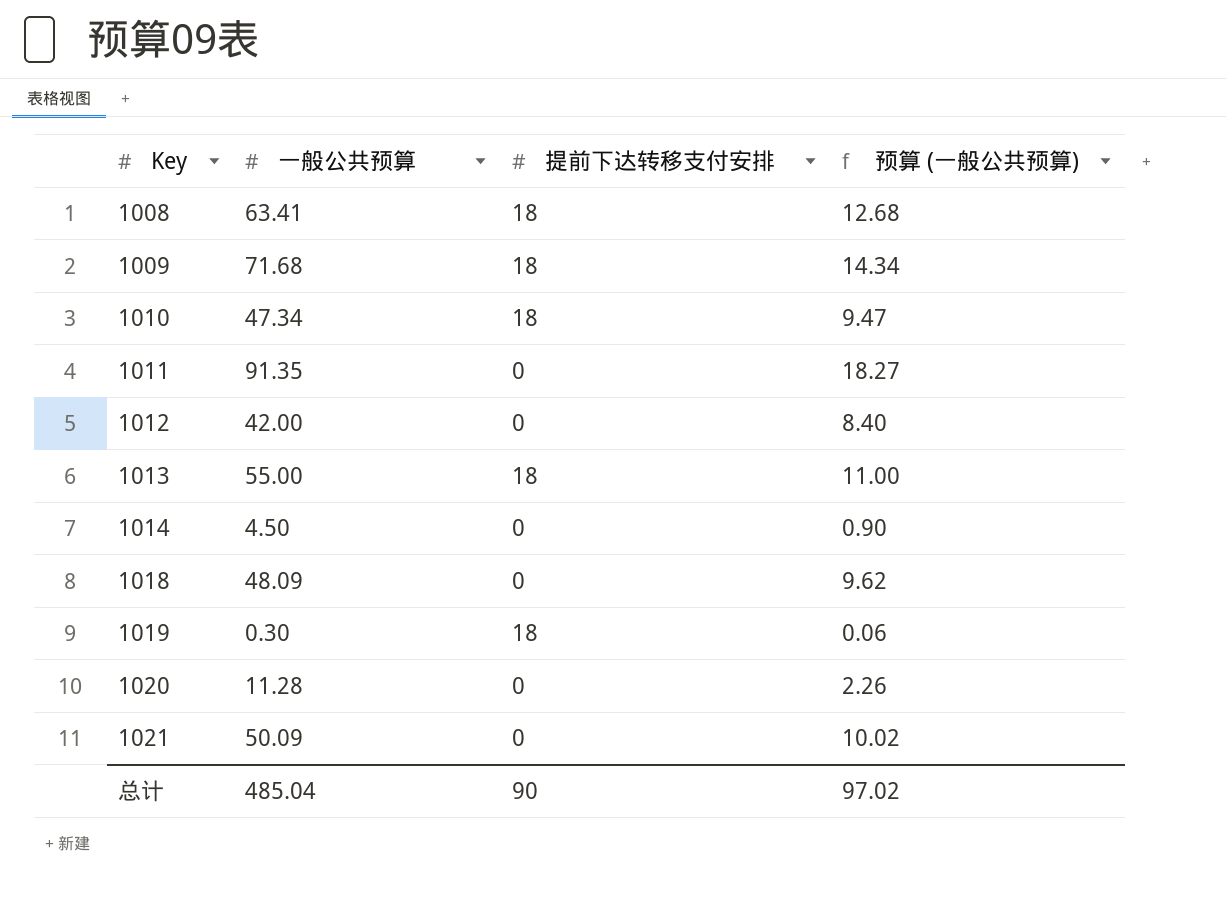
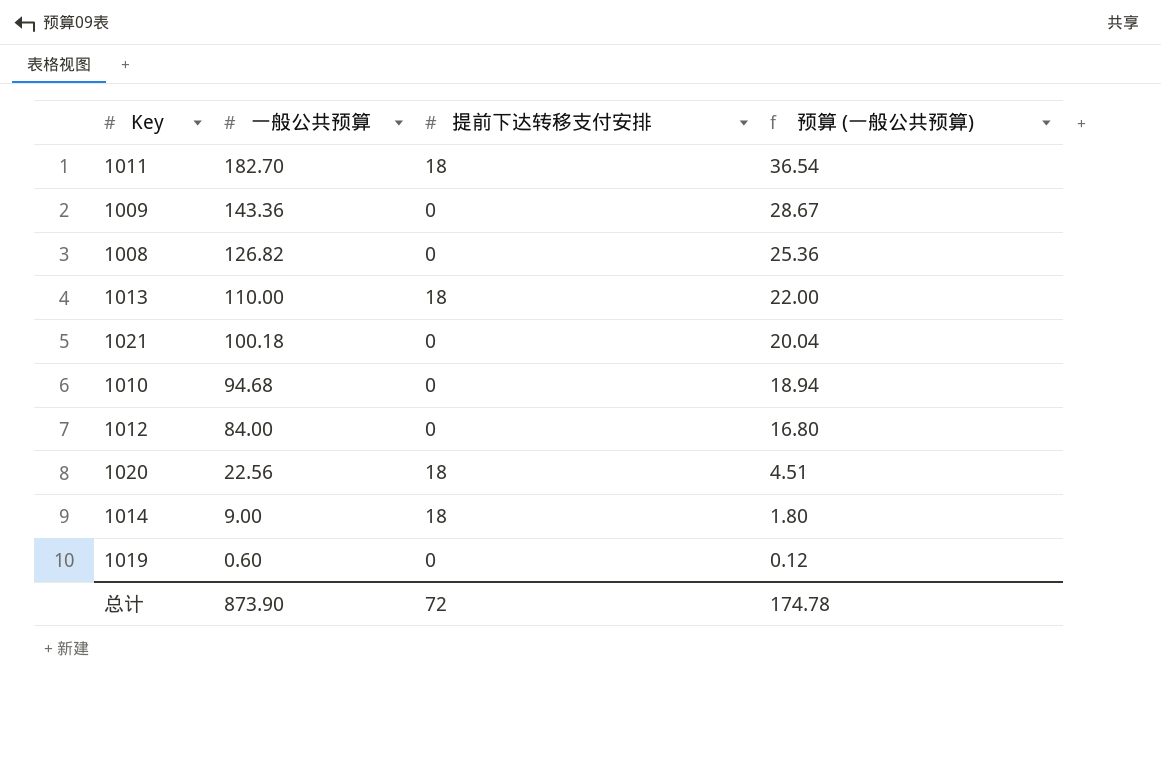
row order: Key ascending -> 一般公共预算 descending
row 1018: 48.09 | 0 | 9.62 -> none
1011 | 一般公共预算: 91.35 -> 182.70
1011 | 提前下达转移支付安排: 0 -> 18
1011 | 预算 (一般公共预算): 18.27 -> 36.54
1009 | 一般公共预算: 71.68 -> 143.36
1009 | 提前下达转移支付安排: 18 -> 0
1009 | 预算 (一般公共预算): 14.34 -> 28.67
1008 | 一般公共预算: 63.41 -> 126.82
1008 | 提前下达转移支付安排: 18 -> 0
1008 | 预算 (一般公共预算): 12.68 -> 25.36
1013 | 一般公共预算: 55.00 -> 110.00
1013 | 预算 (一般公共预算): 11.00 -> 22.00
1021 | 一般公共预算: 50.09 -> 100.18
1021 | 预算 (一般公共预算): 10.02 -> 20.04
1010 | 一般公共预算: 47.34 -> 94.68
1010 | 提前下达转移支付安排: 18 -> 0
1010 | 预算 (一般公共预算): 9.47 -> 18.94
1012 | 一般公共预算: 42.00 -> 84.00
1012 | 预算 (一般公共预算): 8.40 -> 16.80
1020 | 一般公共预算: 11.28 -> 22.56
1020 | 提前下达转移支付安排: 0 -> 18
1020 | 预算 (一般公共预算): 2.26 -> 4.51
1014 | 一般公共预算: 4.50 -> 9.00
1014 | 提前下达转移支付安排: 0 -> 18
1014 | 预算 (一般公共预算): 0.90 -> 1.80
1019 | 一般公共预算: 0.30 -> 0.60
1019 | 提前下达转移支付安排: 18 -> 0
1019 | 预算 (一般公共预算): 0.06 -> 0.12
总计 | 一般公共预算: 485.04 -> 873.90
总计 | 提前下达转移支付安排: 90 -> 72
总计 | 预算 (一般公共预算): 97.02 -> 174.78

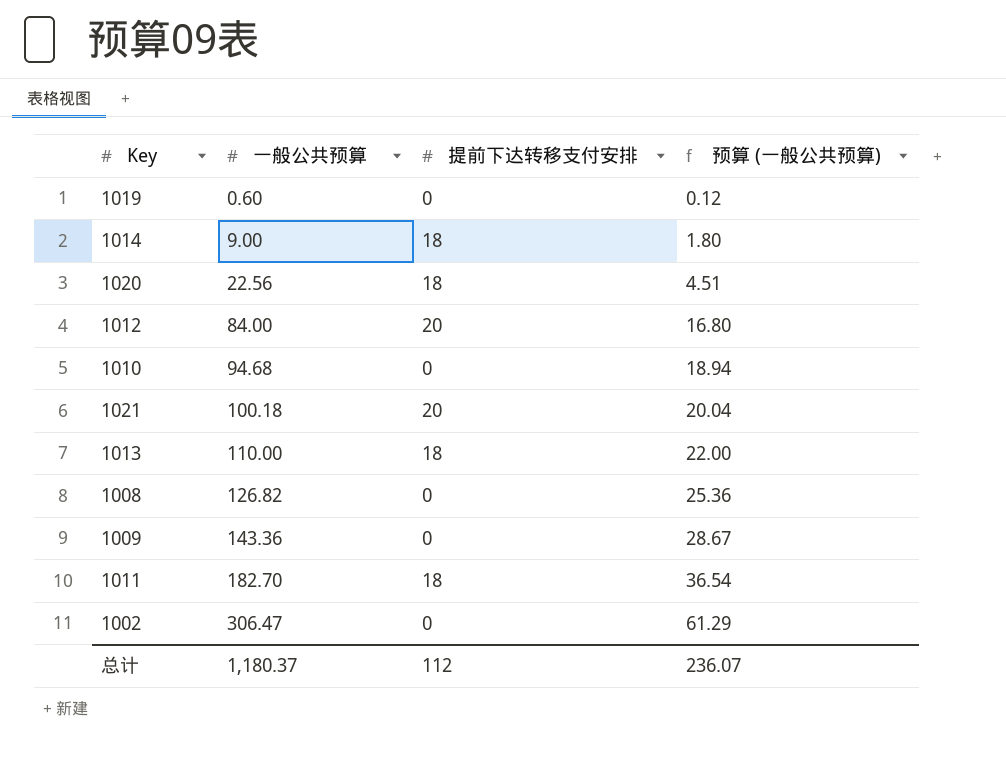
row order: 一般公共预算 descending -> 一般公共预算 ascending
1012 | 提前下达转移支付安排: 0 -> 20
1021 | 提前下达转移支付安排: 0 -> 20
row 1002: none -> 306.47 | 0 | 61.29
总计 | 一般公共预算: 873.90 -> 1,180.37
总计 | 提前下达转移支付安排: 72 -> 112
总计 | 预算 (一般公共预算): 174.78 -> 236.07

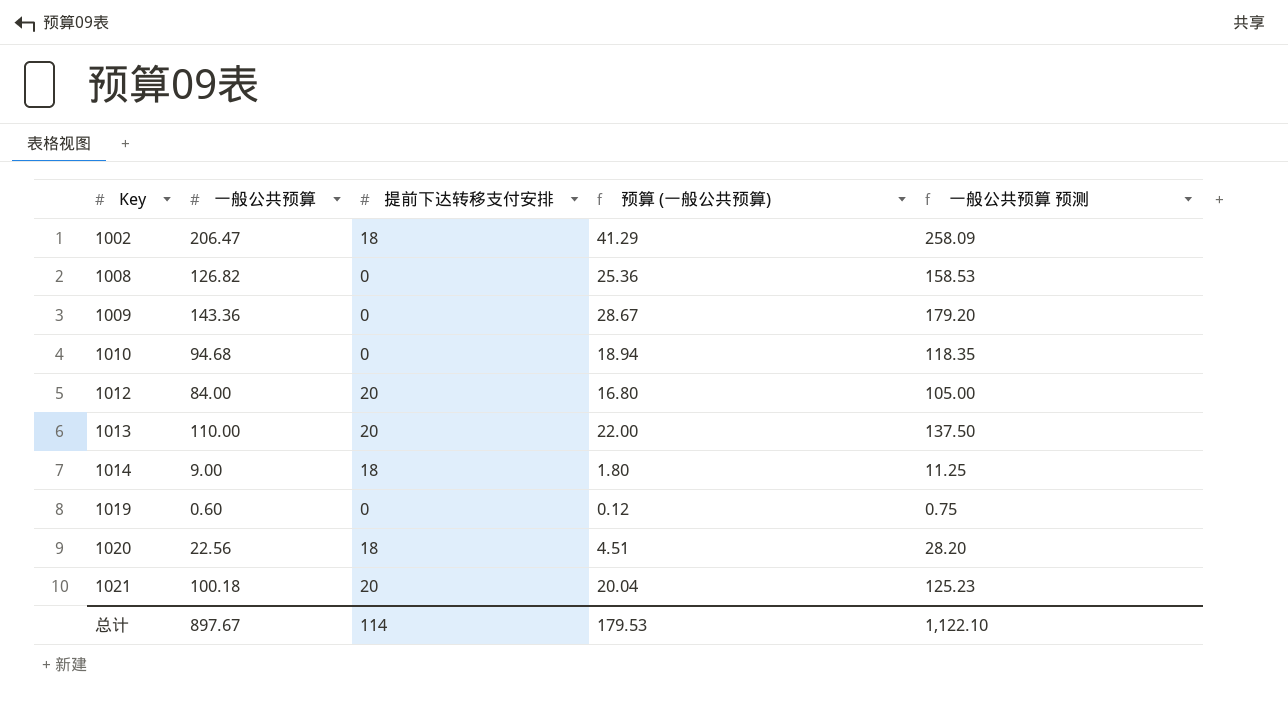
row order: 一般公共预算 ascending -> Key ascending
column 一般公共预算 预测 | formula: none -> [一般公共预算] * 1.25
row 1011: 182.70 | 18 | 36.54 -> none
1002 | 一般公共预算: 306.47 -> 206.47
1002 | 提前下达转移支付安排: 0 -> 18
1002 | 预算 (一般公共预算): 61.29 -> 41.29
1013 | 提前下达转移支付安排: 18 -> 20
总计 | 一般公共预算: 1,180.37 -> 897.67
总计 | 提前下达转移支付安排: 112 -> 114
总计 | 预算 (一般公共预算): 236.07 -> 179.53

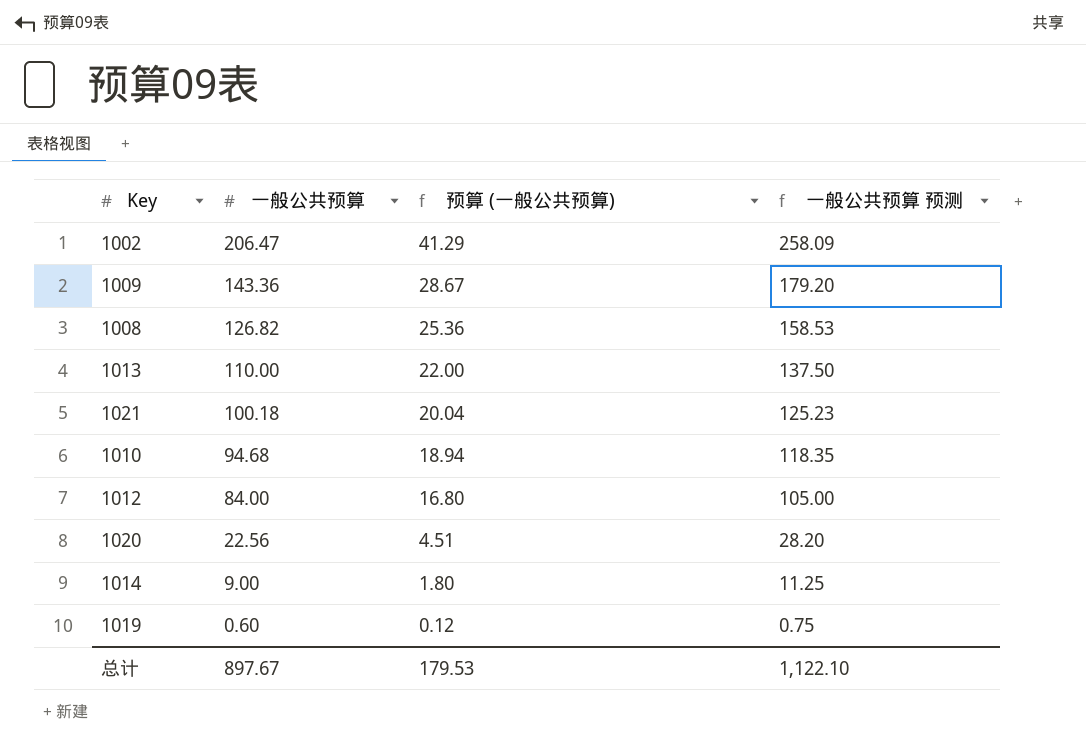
row order: Key ascending -> 一般公共预算 descending
column 提前下达转移支付安排 | position: 3 -> none

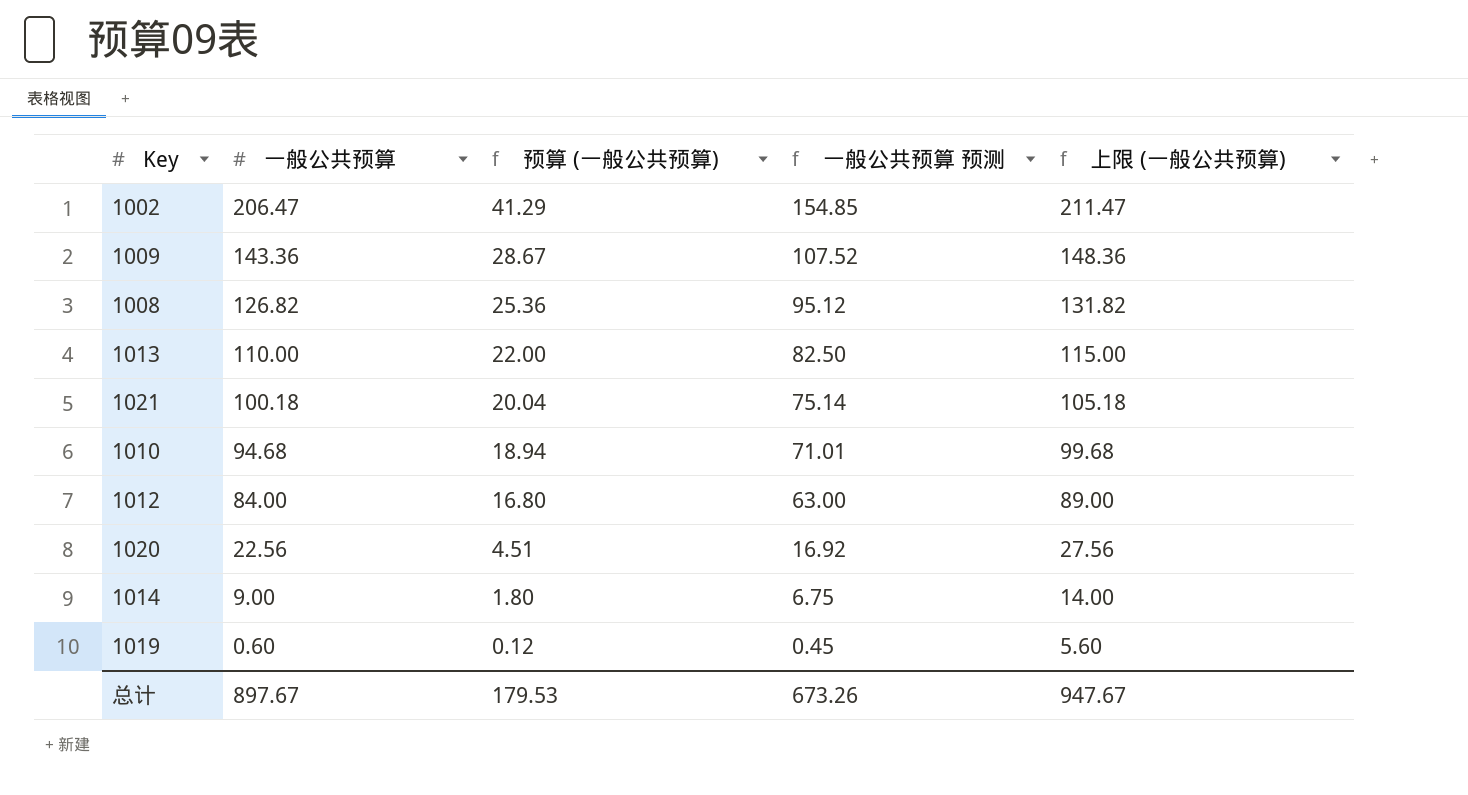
column 一般公共预算 预测 | formula: [一般公共预算] * 1.25 -> [一般公共预算] * 0.75
column 上限 (一般公共预算) | formula: none -> [一般公共预算] + 5
总计 | 一般公共预算 预测: 1,122.10 -> 673.26

